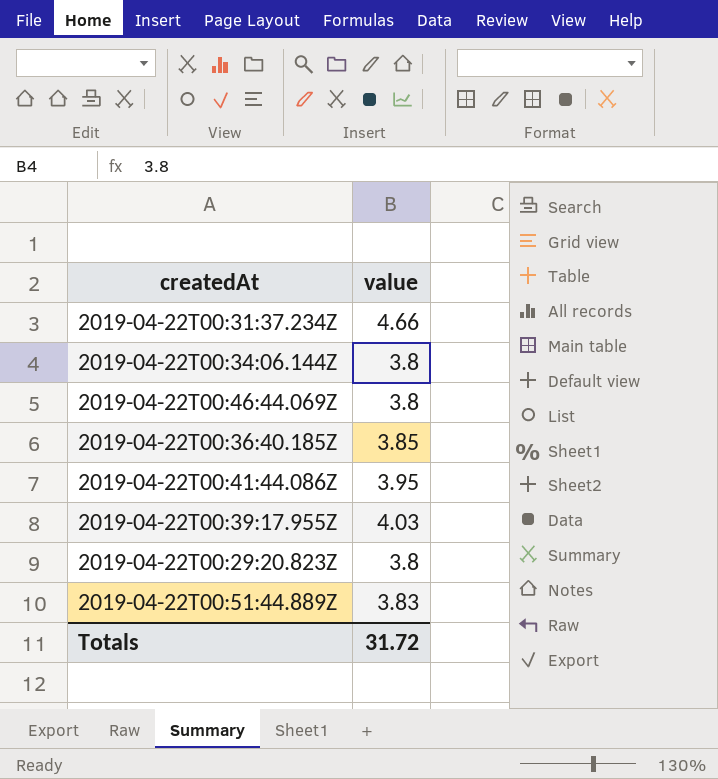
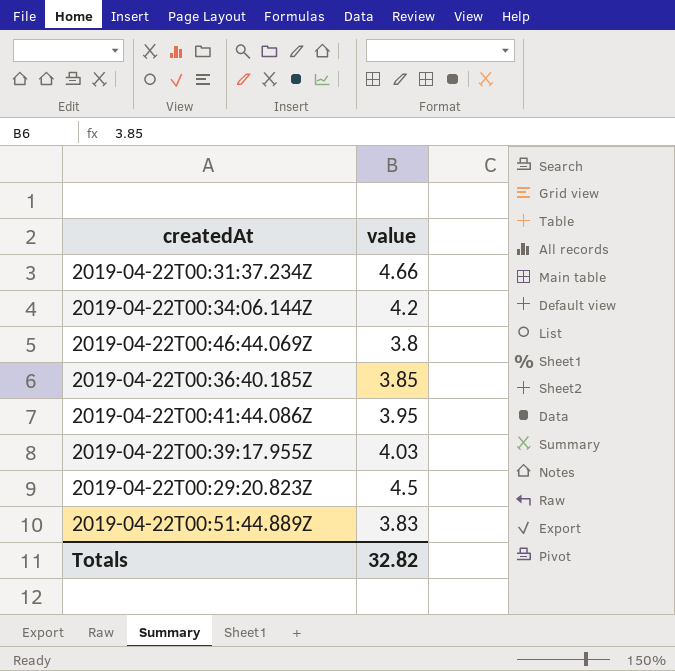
2019-04-22T00:34:06.144Z | value: 3.8 -> 4.2
2019-04-22T00:29:20.823Z | value: 3.8 -> 4.5
Totals | value: 31.72 -> 32.82

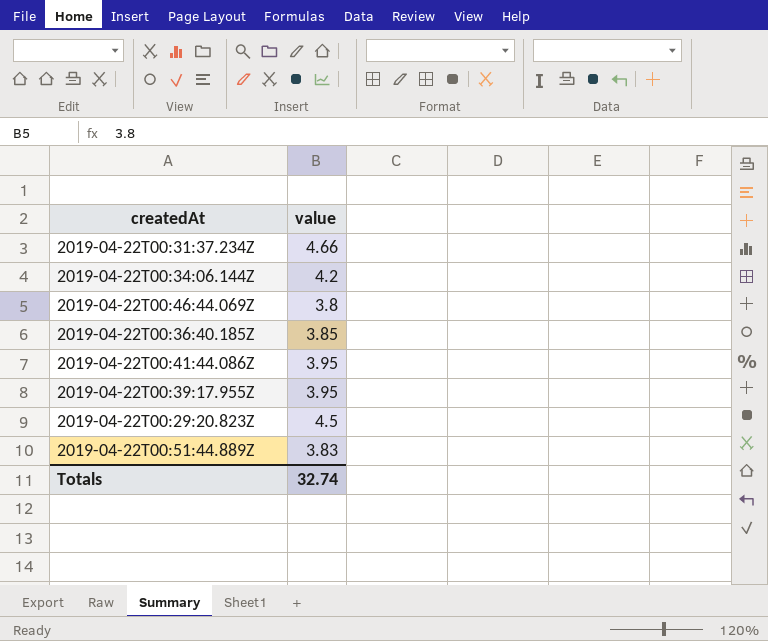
2019-04-22T00:39:17.955Z | value: 4.03 -> 3.95
Totals | value: 32.82 -> 32.74

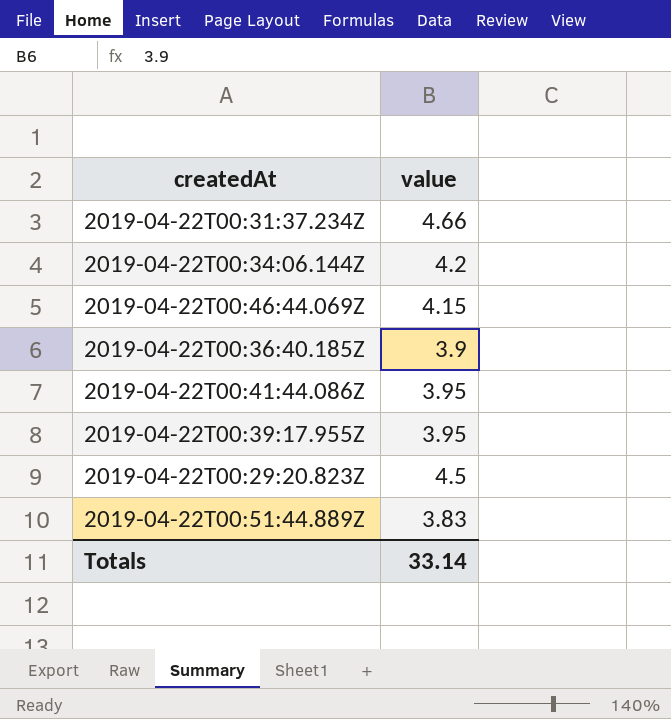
2019-04-22T00:46:44.069Z | value: 3.8 -> 4.15
2019-04-22T00:36:40.185Z | value: 3.85 -> 3.9
Totals | value: 32.74 -> 33.14

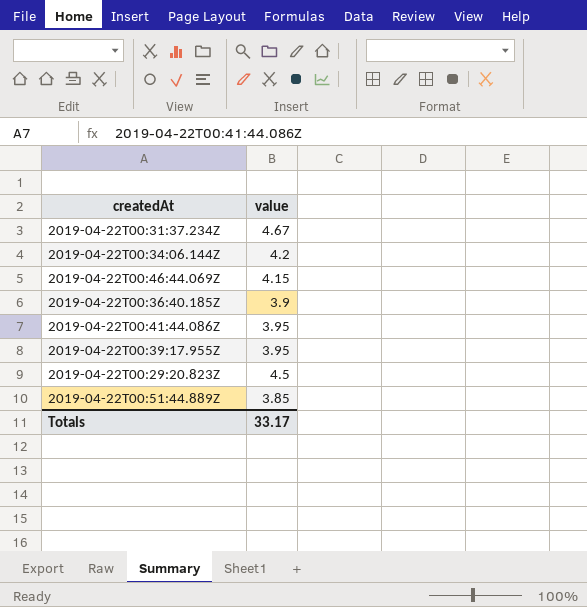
2019-04-22T00:31:37.234Z | value: 4.66 -> 4.67
2019-04-22T00:51:44.889Z | value: 3.83 -> 3.85
Totals | value: 33.14 -> 33.17

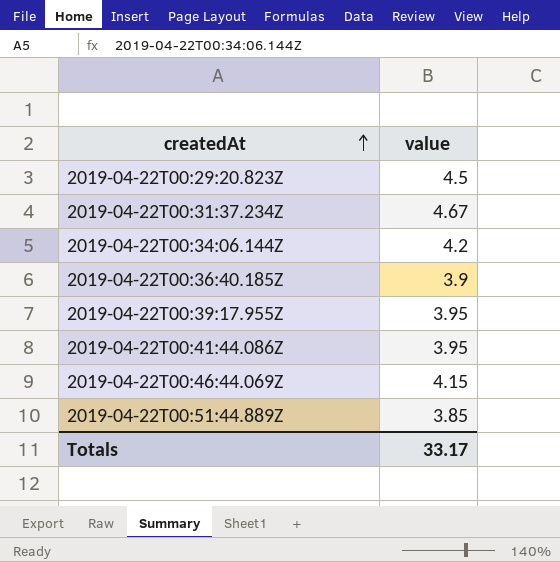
row order: none -> createdAt ascending

